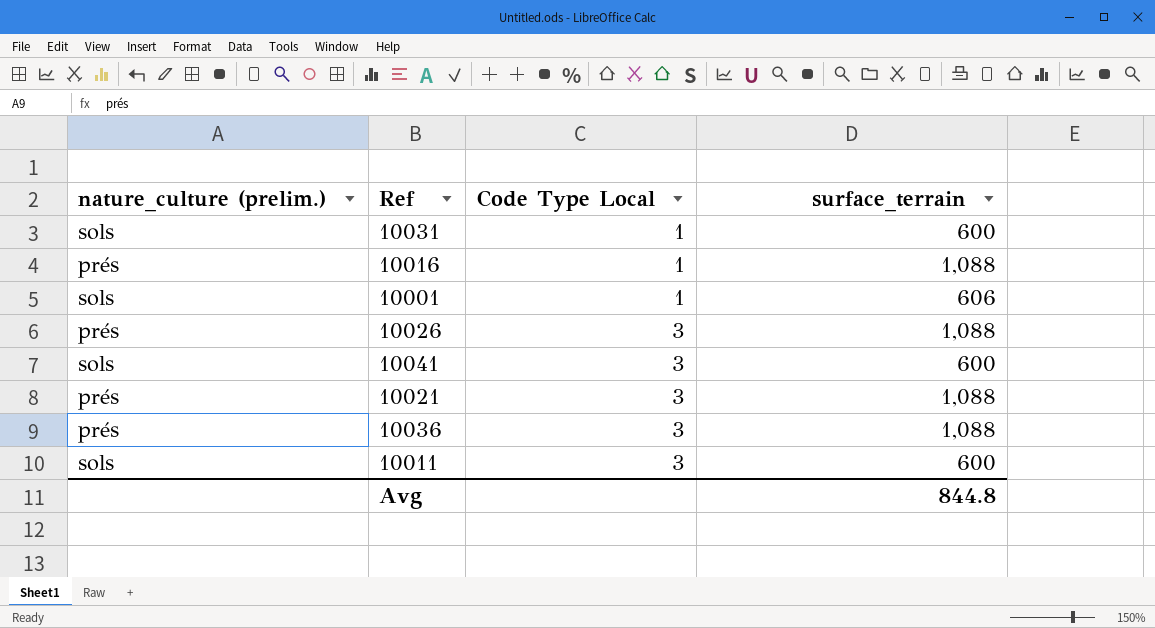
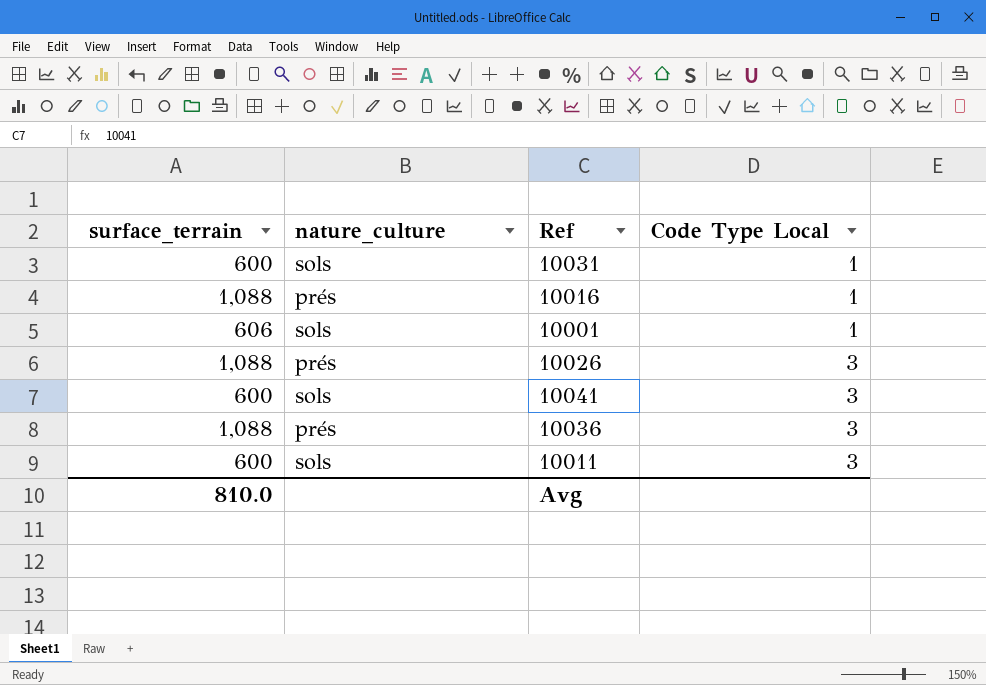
column surface_terrain | position: 4 -> 1
column name: nature_culture (prelim.) -> nature_culture
row 10021: prés | 3 | 1,088 -> none
Avg | surface_terrain: 844.8 -> 810.0

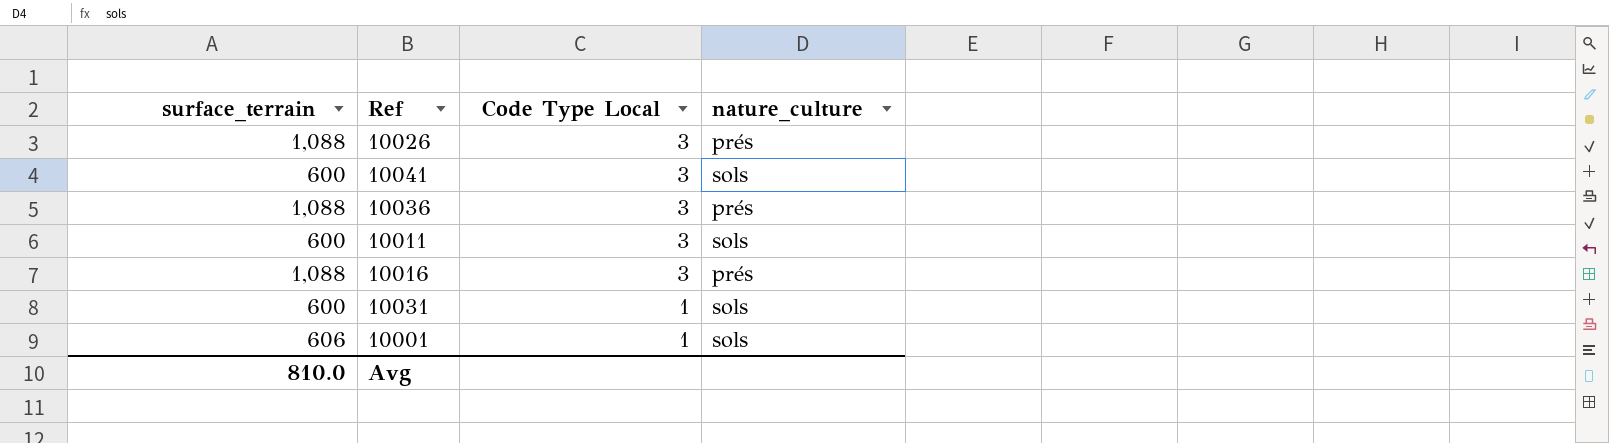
row order: Code Type Local ascending -> Code Type Local descending
column nature_culture | position: 2 -> 4
10016 | Code Type Local: 1 -> 3

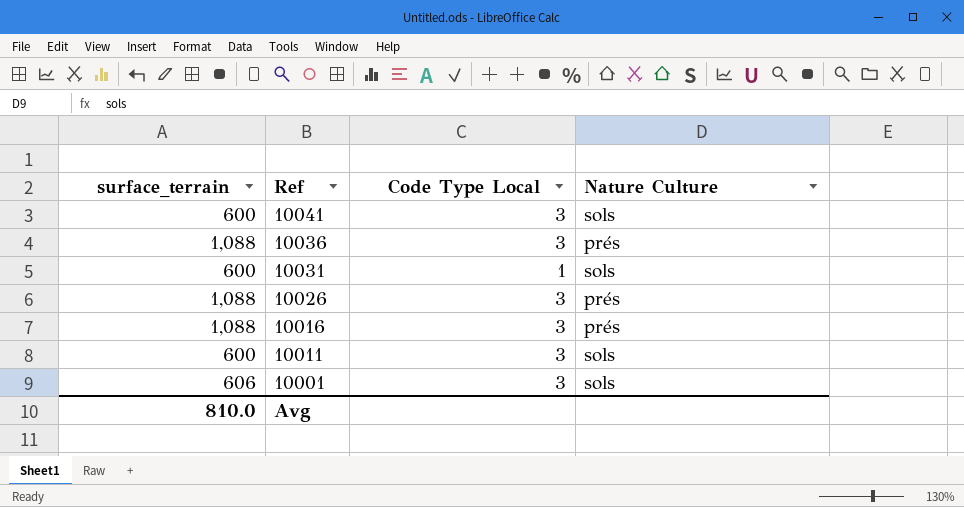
row order: Code Type Local descending -> Ref descending
column name: nature_culture -> Nature Culture
10001 | Code Type Local: 1 -> 3

